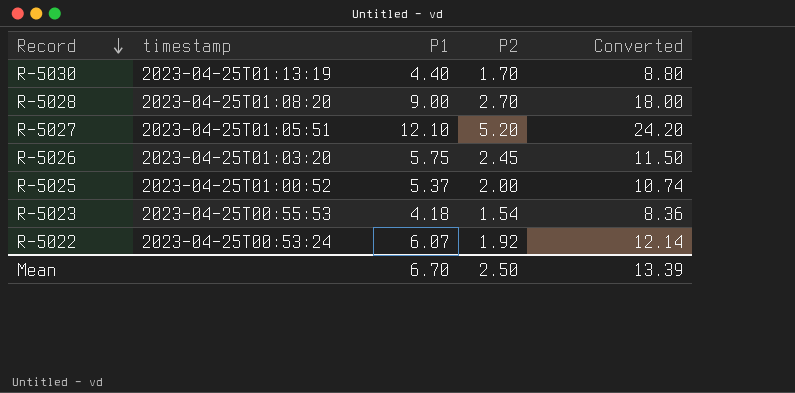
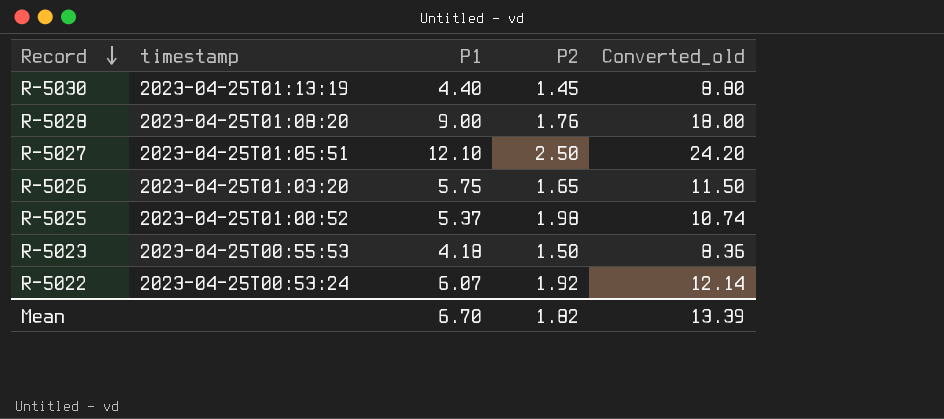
column name: Converted -> Converted_old
R-5030 | P2: 1.70 -> 1.45
R-5028 | P2: 2.70 -> 1.76
R-5027 | P2: 5.20 -> 2.50
R-5026 | P2: 2.45 -> 1.65
R-5025 | P2: 2.00 -> 1.98
R-5023 | P2: 1.54 -> 1.50
Mean | P2: 2.50 -> 1.82

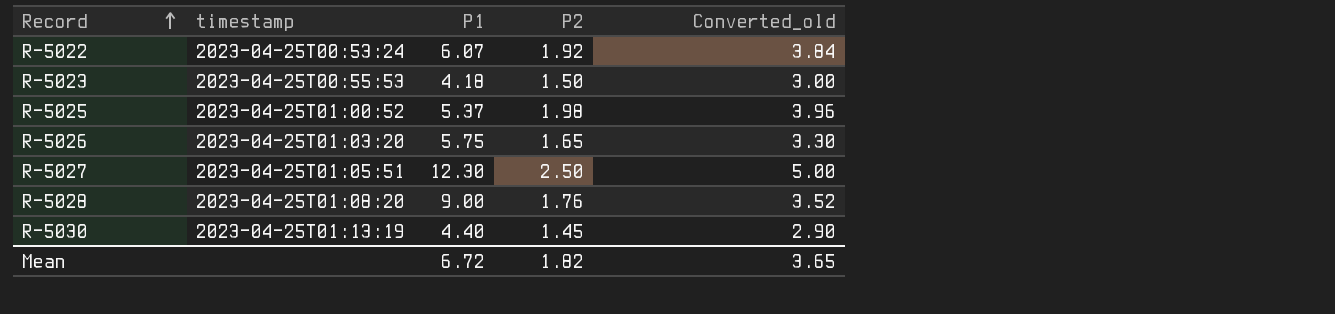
row order: Record descending -> Record ascending
column Converted_old | formula: [P1] * 2 -> [P2] * 2
R-5027 | P1: 12.10 -> 12.30
Mean | P1: 6.70 -> 6.72
Mean | Converted_old: 13.39 -> 3.65

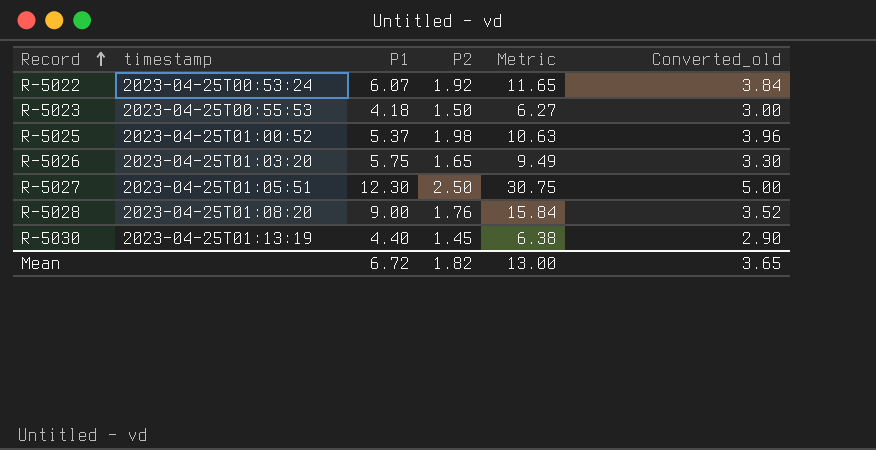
column Metric | formula: none -> [P1] * [P2]

